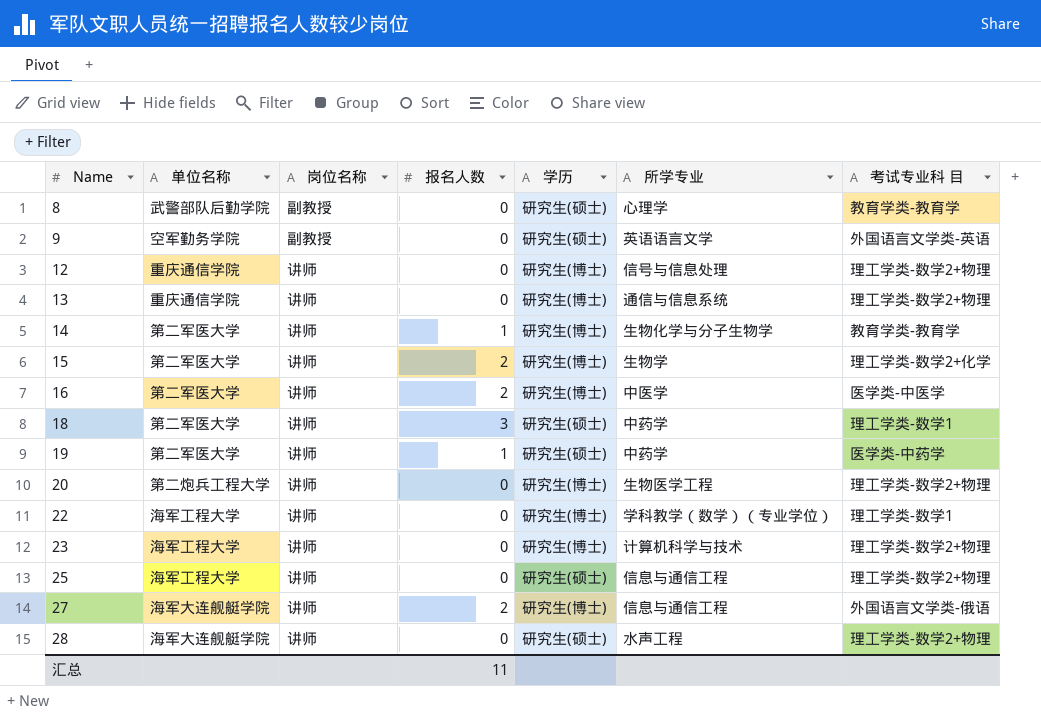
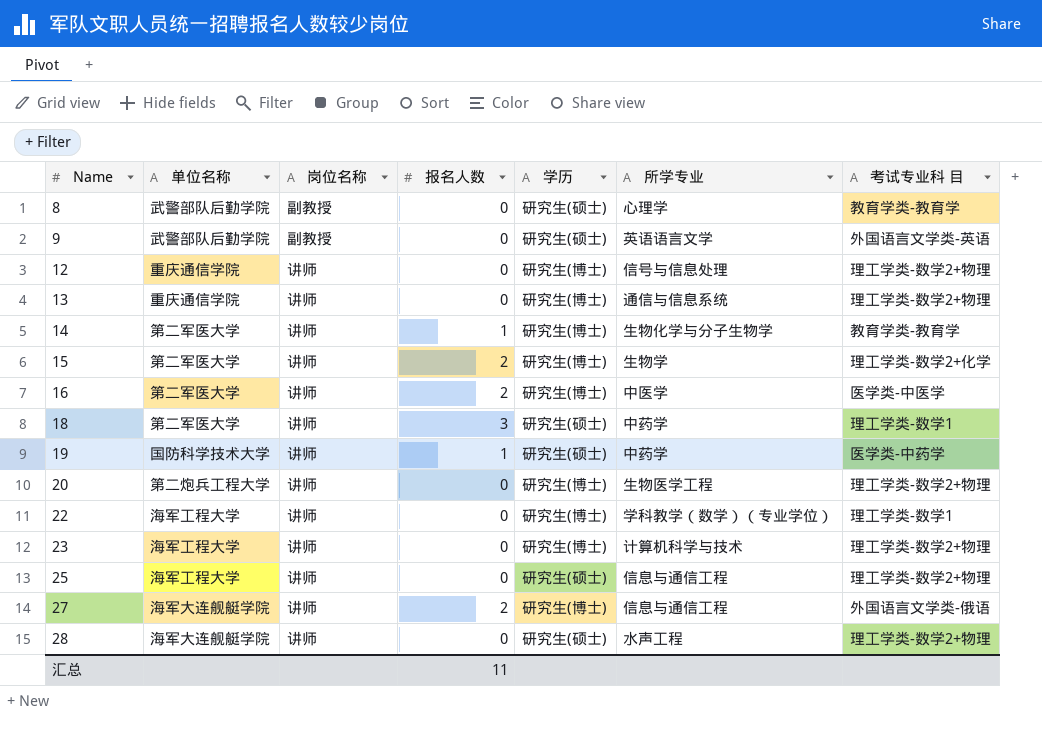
9 | 单位名称: 空军勤务学院 -> 武警部队后勤学院
19 | 单位名称: 第二军医大学 -> 国防科学技术大学

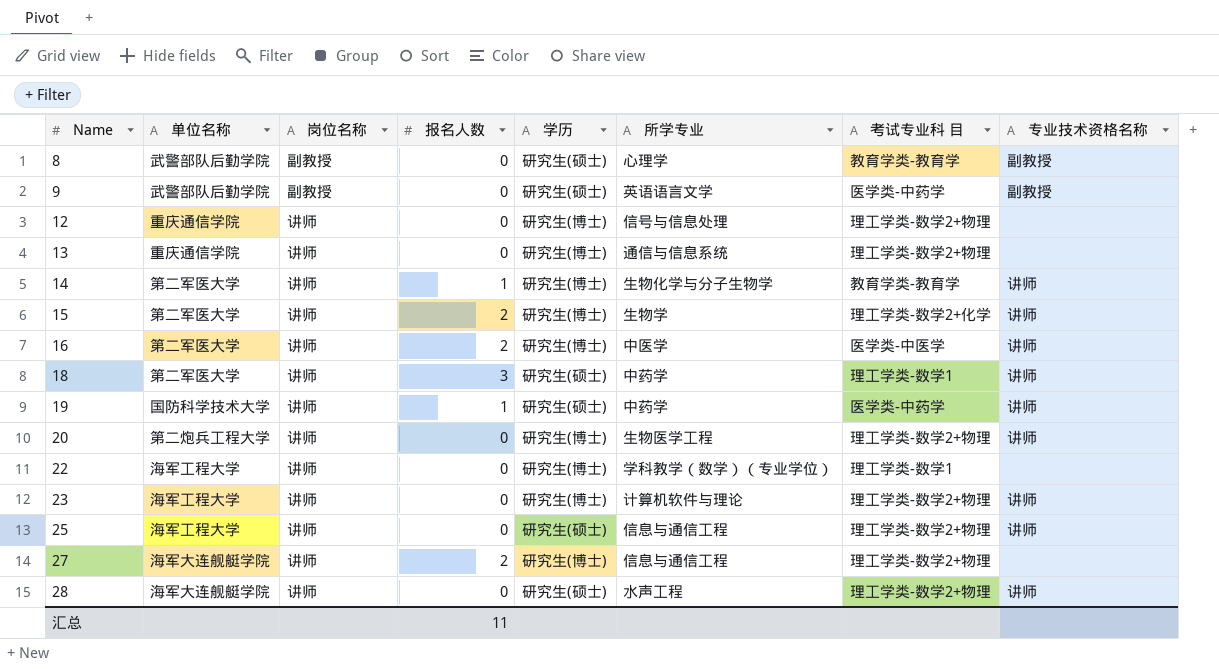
column 专业技术资格名称 | position: none -> 8
9 | 考试专业科 目: 外国语言文学类-英语 -> 医学类-中药学
23 | 所学专业: 计算机科学与技术 -> 计算机软件与理论
27 | 考试专业科 目: 外国语言文学类-俄语 -> 理工学类-数学2+物理

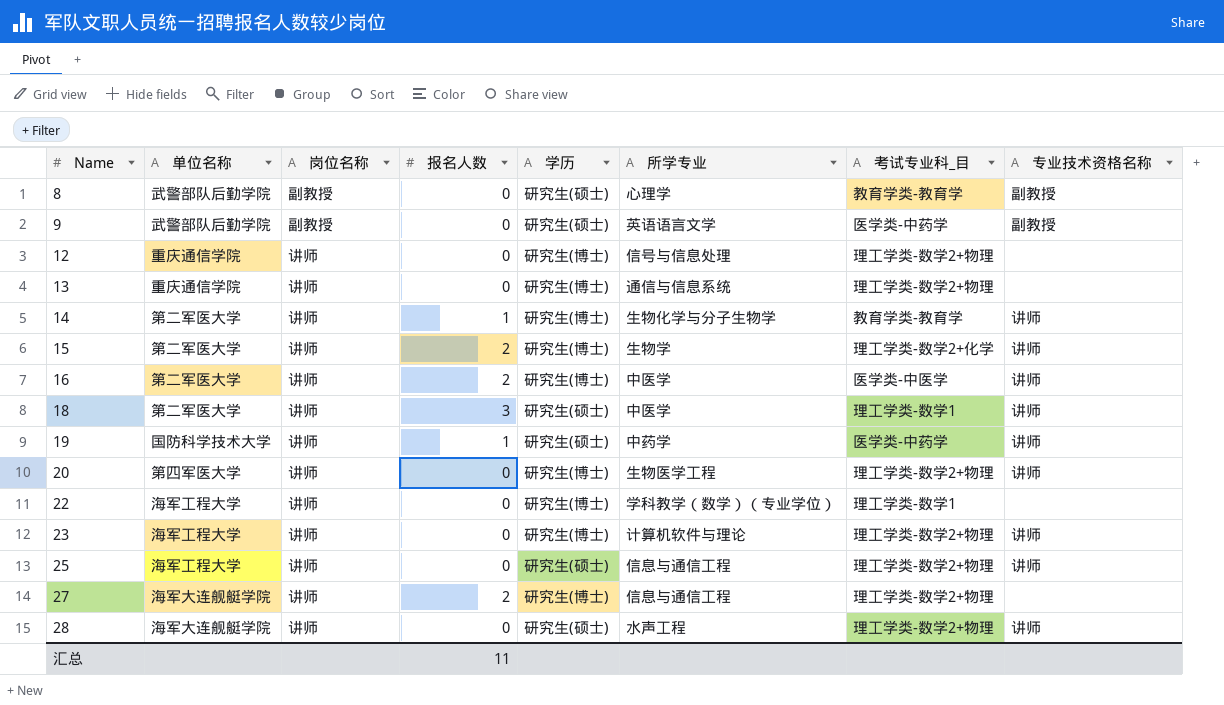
column name: 考试专业科 目 -> 考试专业科_目
18 | 所学专业: 中药学 -> 中医学
20 | 单位名称: 第二炮兵工程大学 -> 第四军医大学

